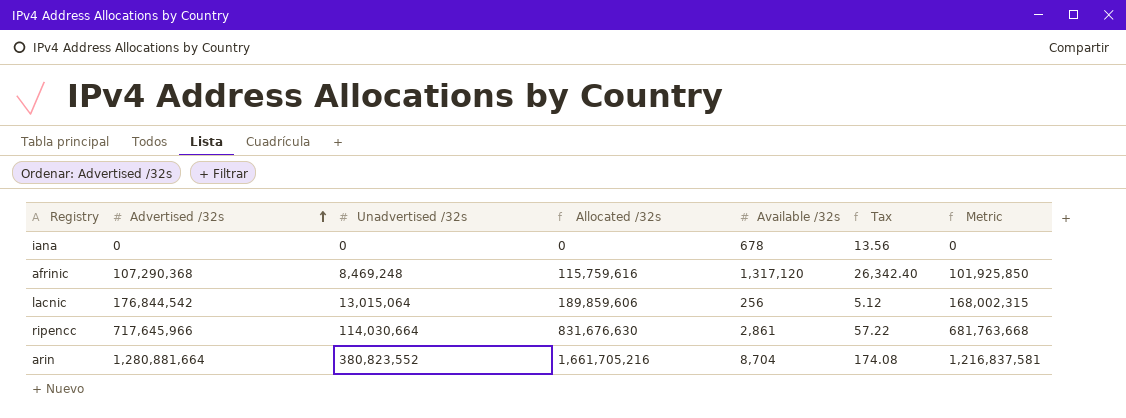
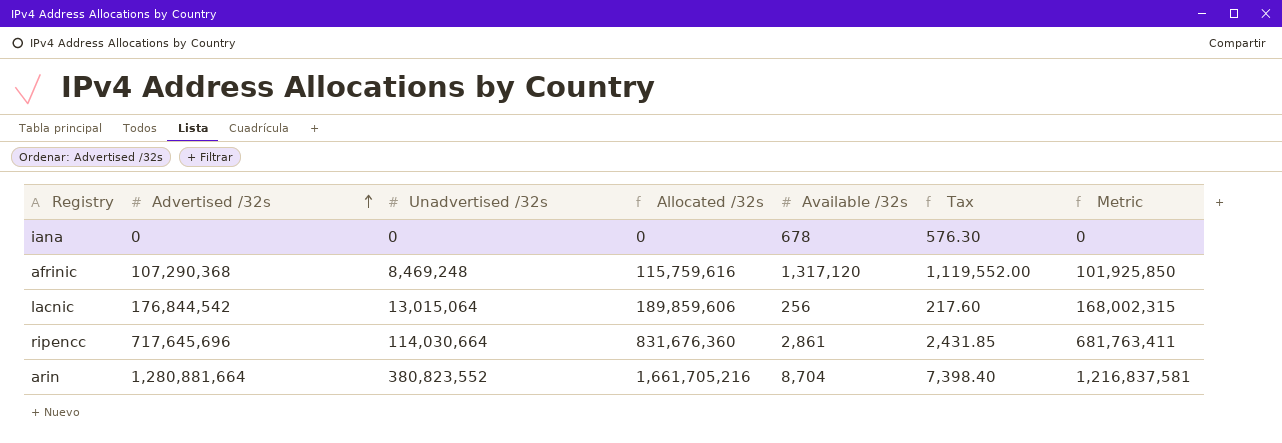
column Tax | formula: [Available /32s] * 0.02 -> [Available /32s] * 0.85
ripencc | Advertised /32s: 717,645,966 -> 717,645,696
ripencc | Allocated /32s: 831,676,630 -> 831,676,360
ripencc | Metric: 681,763,668 -> 681,763,411

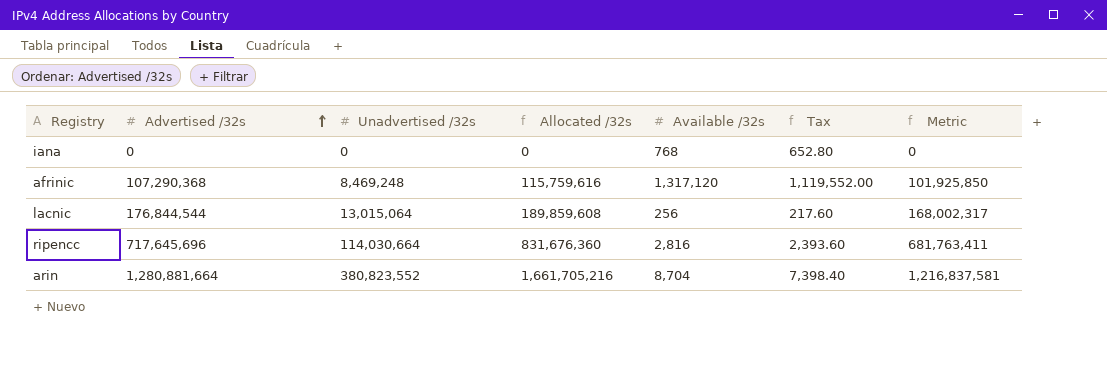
iana | Available /32s: 678 -> 768
iana | Tax: 576.30 -> 652.80
lacnic | Advertised /32s: 176,844,542 -> 176,844,544
lacnic | Allocated /32s: 189,859,606 -> 189,859,608
lacnic | Metric: 168,002,315 -> 168,002,317
ripencc | Available /32s: 2,861 -> 2,816
ripencc | Tax: 2,431.85 -> 2,393.60

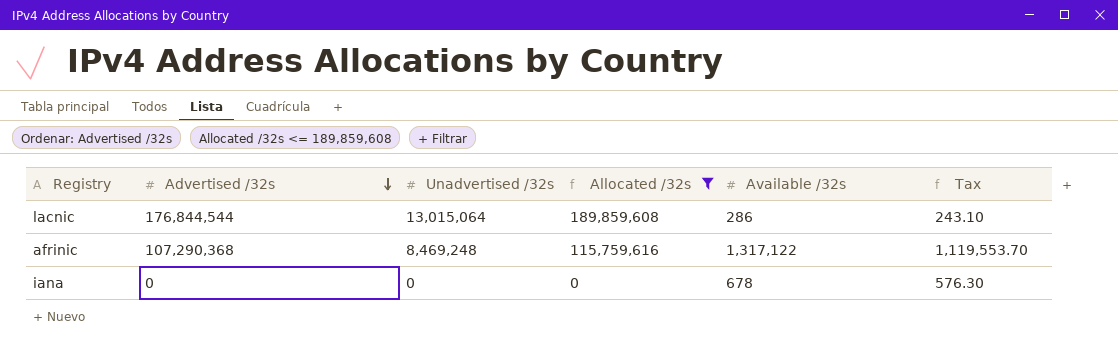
filter: none -> Allocated /32s <= 189,859,608
row order: Advertised /32s ascending -> Advertised /32s descending
column Metric | formula: [Advertised /32s] * 0.95 -> none
lacnic | Available /32s: 256 -> 286
lacnic | Tax: 217.60 -> 243.10
afrinic | Available /32s: 1,317,120 -> 1,317,122
afrinic | Tax: 1,119,552.00 -> 1,119,553.70
iana | Available /32s: 768 -> 678
iana | Tax: 652.80 -> 576.30

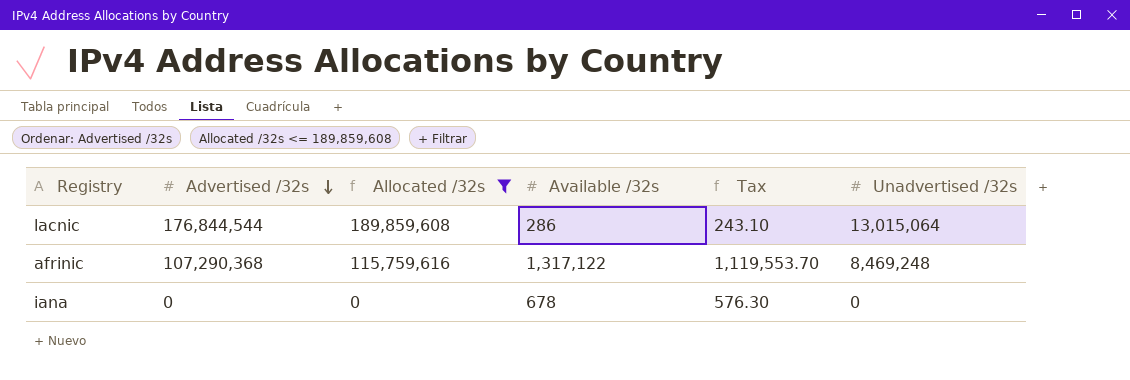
column Unadvertised /32s | position: 3 -> 6

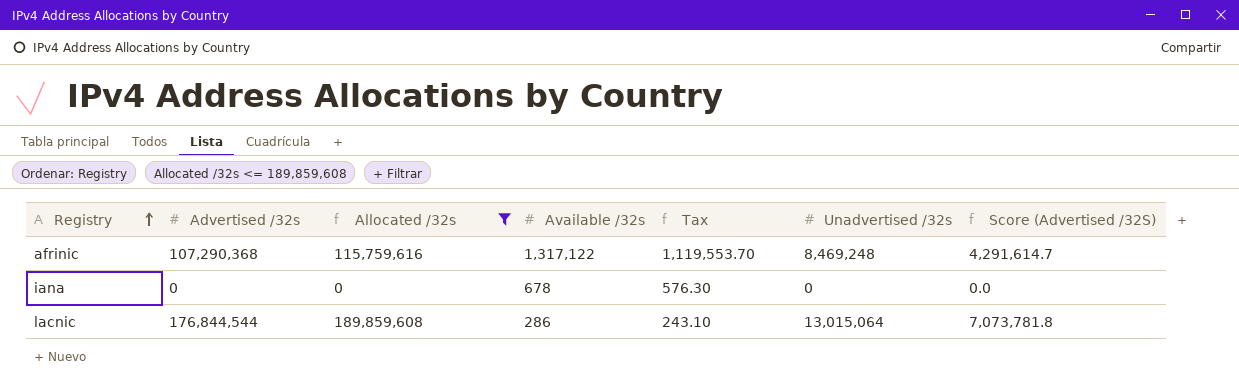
row order: Advertised /32s descending -> Registry ascending
column Score (Advertised /32S) | formula: none -> [Advertised /32s] * 0.04

